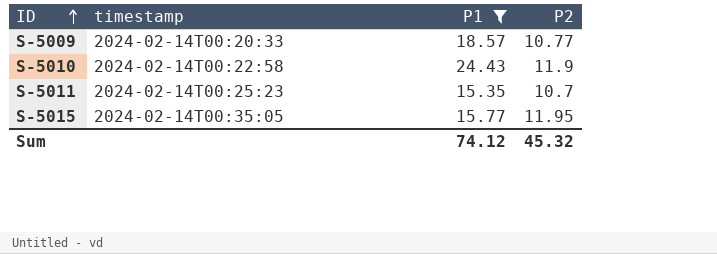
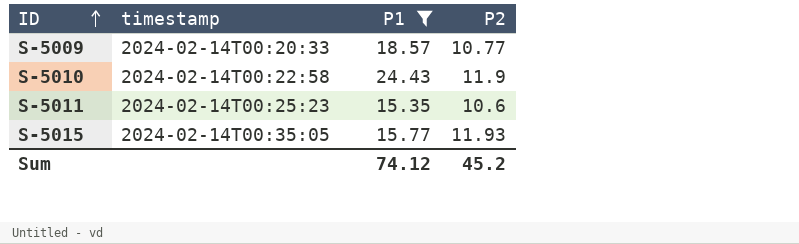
S-5011 | P2: 10.7 -> 10.6
S-5015 | P2: 11.95 -> 11.93
Sum | P2: 45.32 -> 45.2

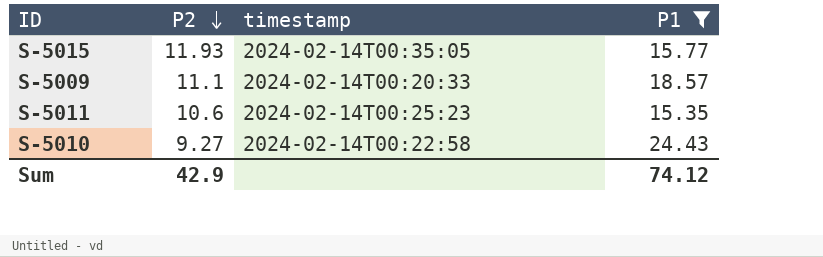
row order: ID ascending -> P2 descending
column P2 | position: 4 -> 2
S-5009 | P2: 10.77 -> 11.1
S-5010 | P2: 11.9 -> 9.27
Sum | P2: 45.2 -> 42.9

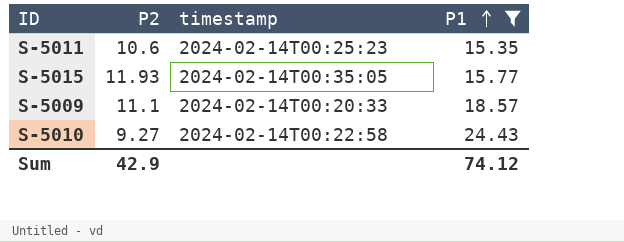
row order: P2 descending -> P1 ascending

